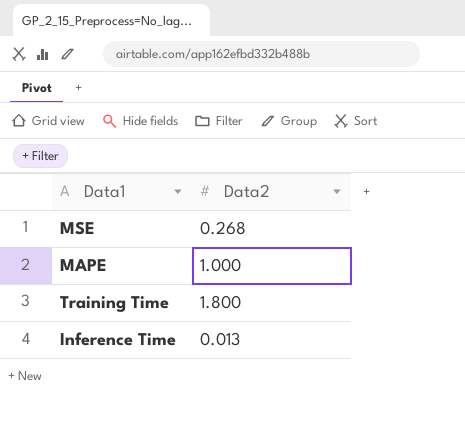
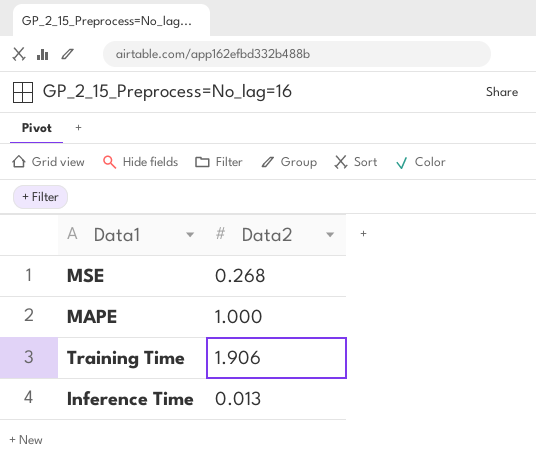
Training Time | Data2: 1.800 -> 1.906

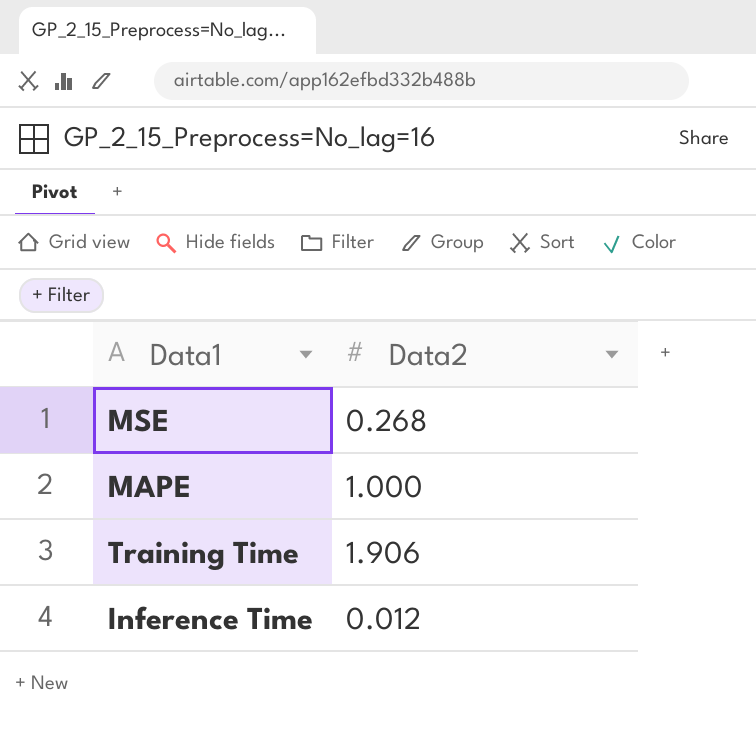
Inference Time | Data2: 0.013 -> 0.012

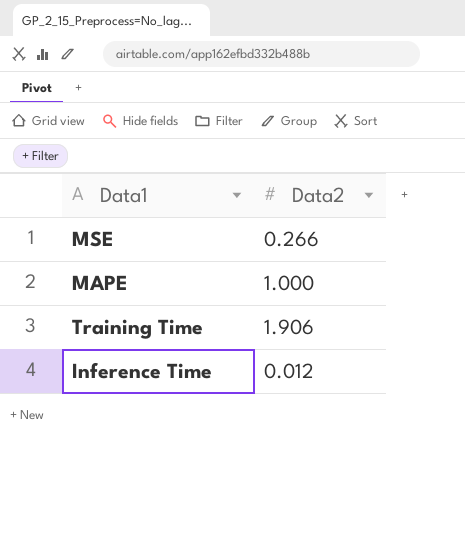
MSE | Data2: 0.268 -> 0.266

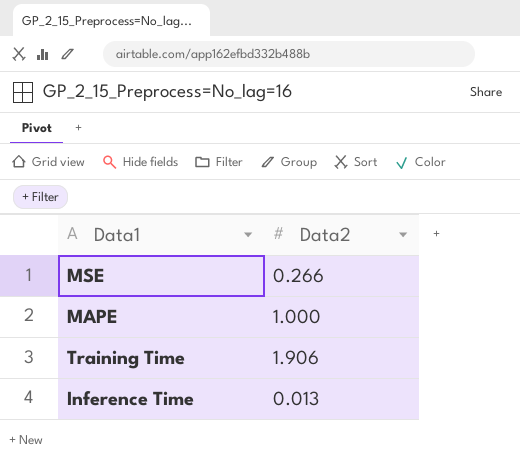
Inference Time | Data2: 0.012 -> 0.013

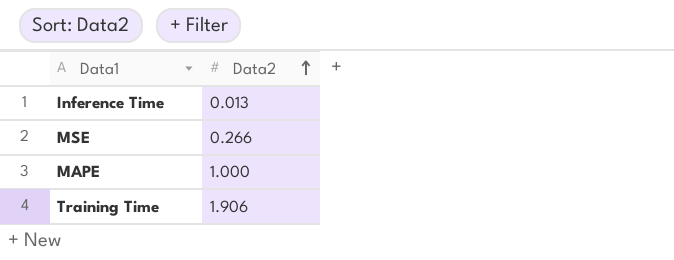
row order: none -> Data2 ascending

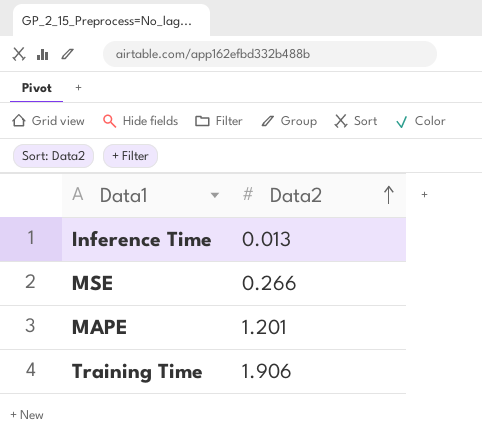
MAPE | Data2: 1.000 -> 1.201

